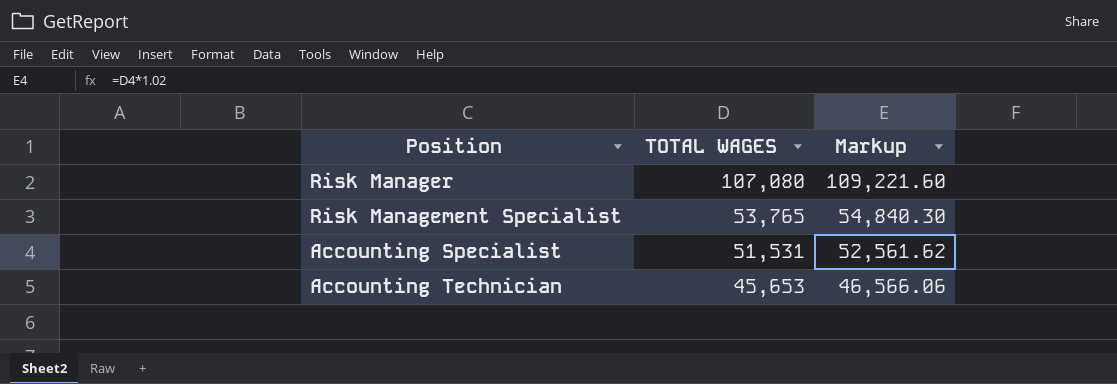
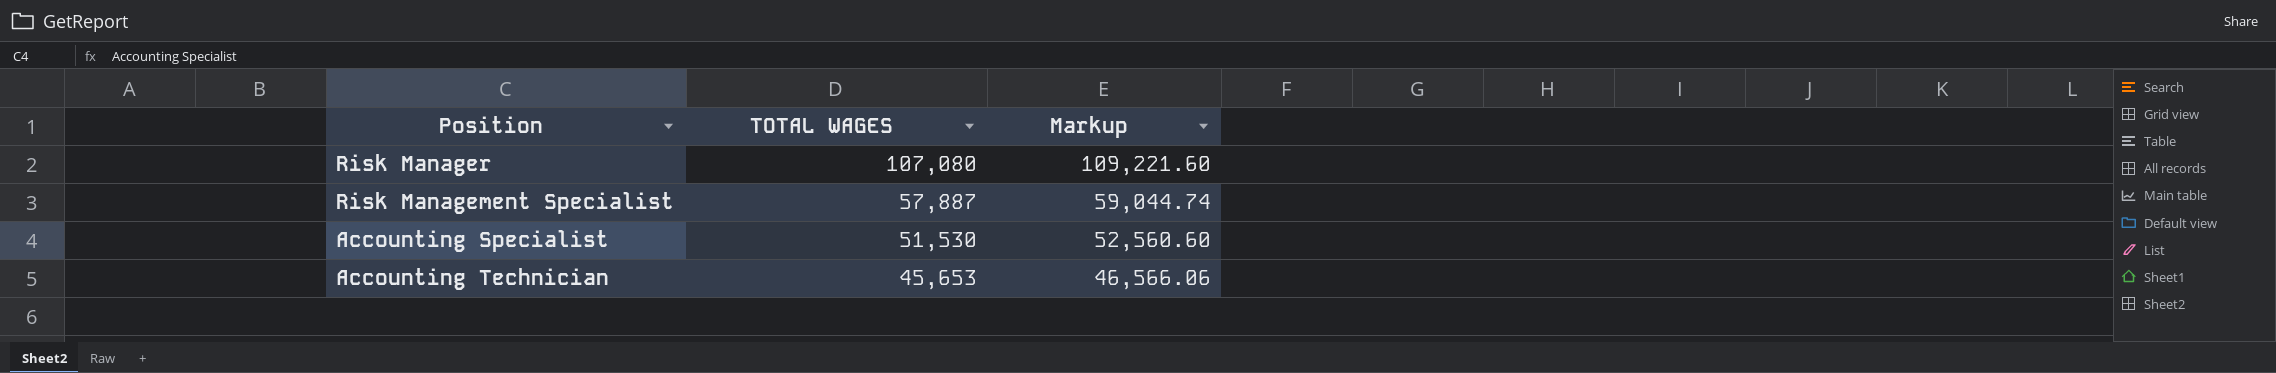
Risk Management Specialist | TOTAL WAGES: 53,765 -> 57,887
Risk Management Specialist | Markup: 54,840.30 -> 59,044.74
Accounting Specialist | TOTAL WAGES: 51,531 -> 51,530
Accounting Specialist | Markup: 52,561.62 -> 52,560.60

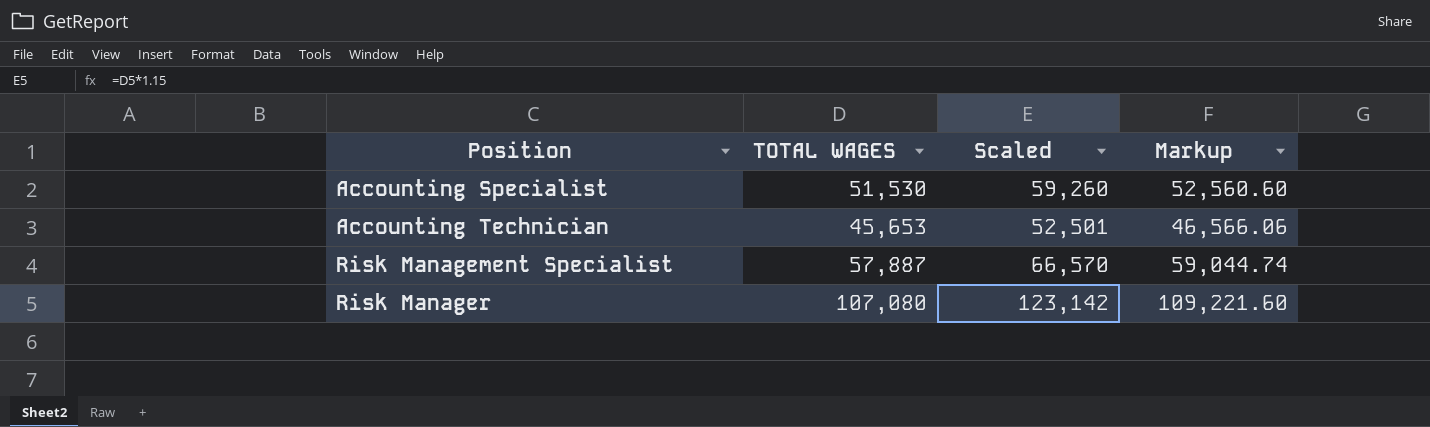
row order: TOTAL WAGES descending -> Position ascending
column Scaled | formula: none -> [TOTAL WAGES] * 1.15

